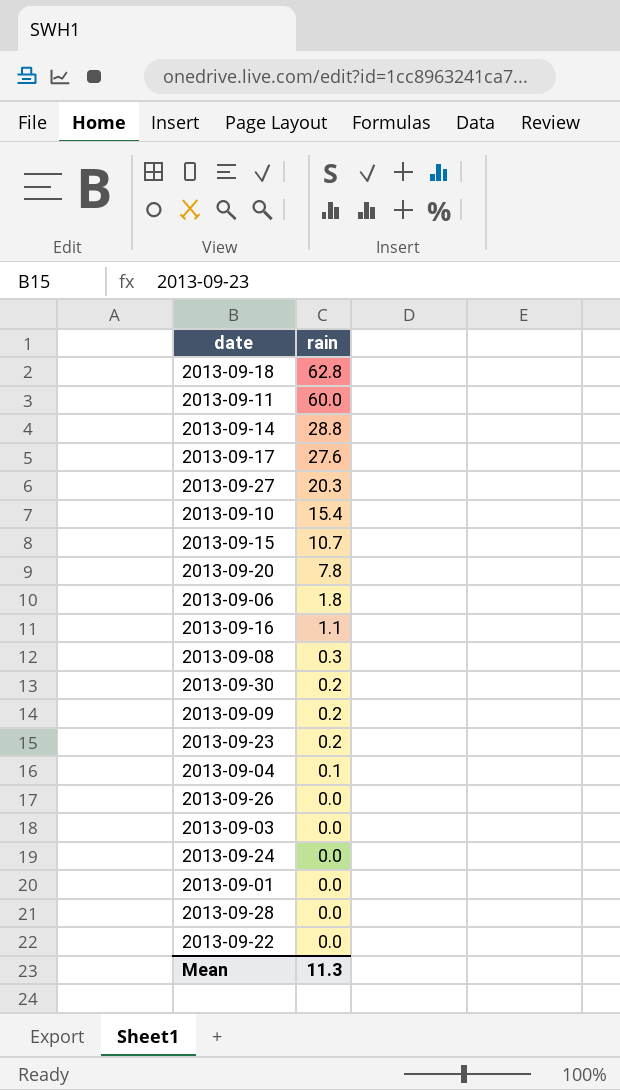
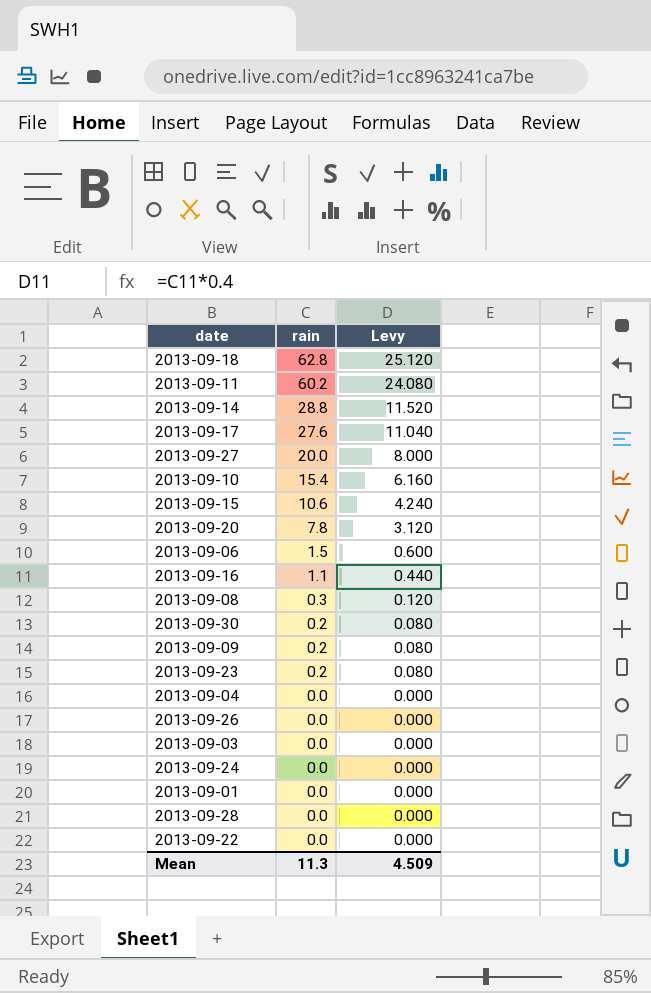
column Levy | formula: none -> [rain] * 0.4
2013-09-11 | rain: 60.0 -> 60.2
2013-09-27 | rain: 20.3 -> 20.0
2013-09-15 | rain: 10.7 -> 10.6
2013-09-06 | rain: 1.8 -> 1.5
2013-09-04 | rain: 0.1 -> 0.0

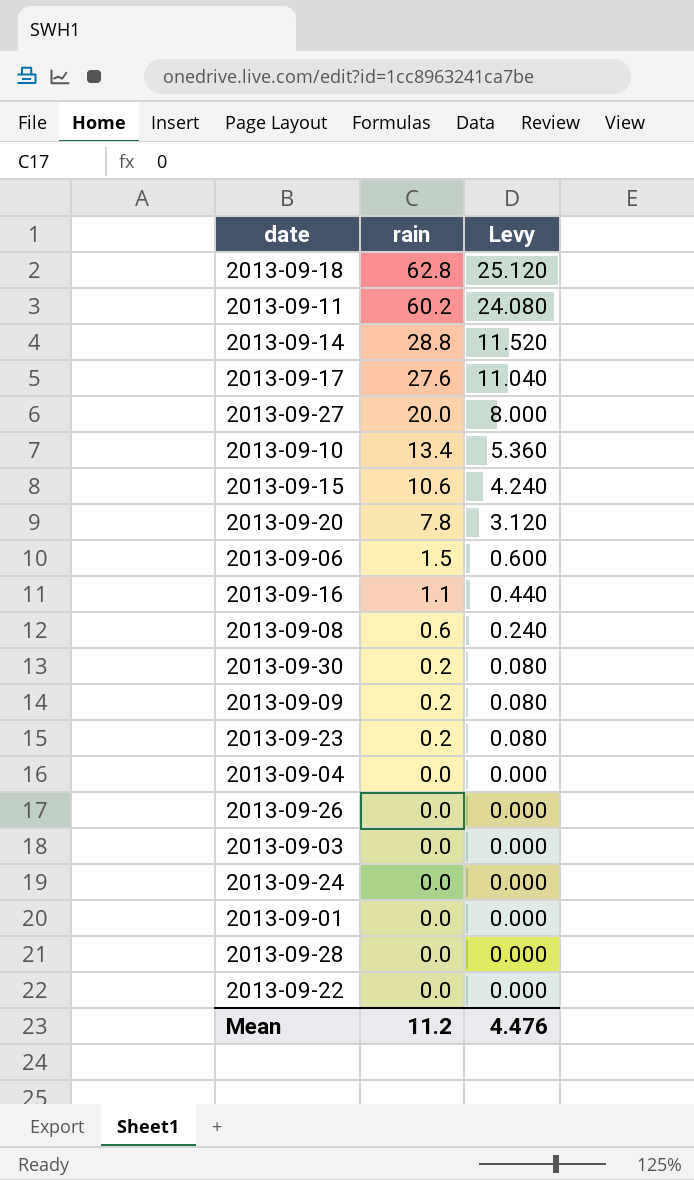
2013-09-10 | rain: 15.4 -> 13.4
2013-09-10 | Levy: 6.160 -> 5.360
2013-09-08 | rain: 0.3 -> 0.6
2013-09-08 | Levy: 0.120 -> 0.240
Mean | rain: 11.3 -> 11.2
Mean | Levy: 4.509 -> 4.476

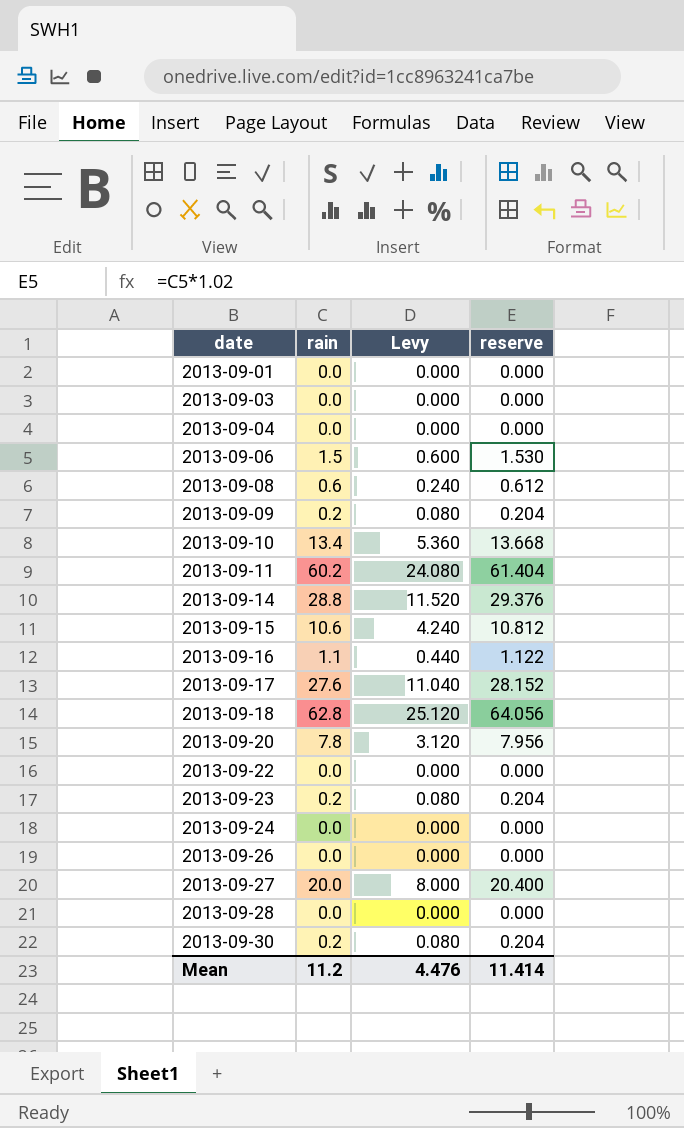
row order: rain descending -> date ascending
column reserve | formula: none -> [rain] * 1.02

